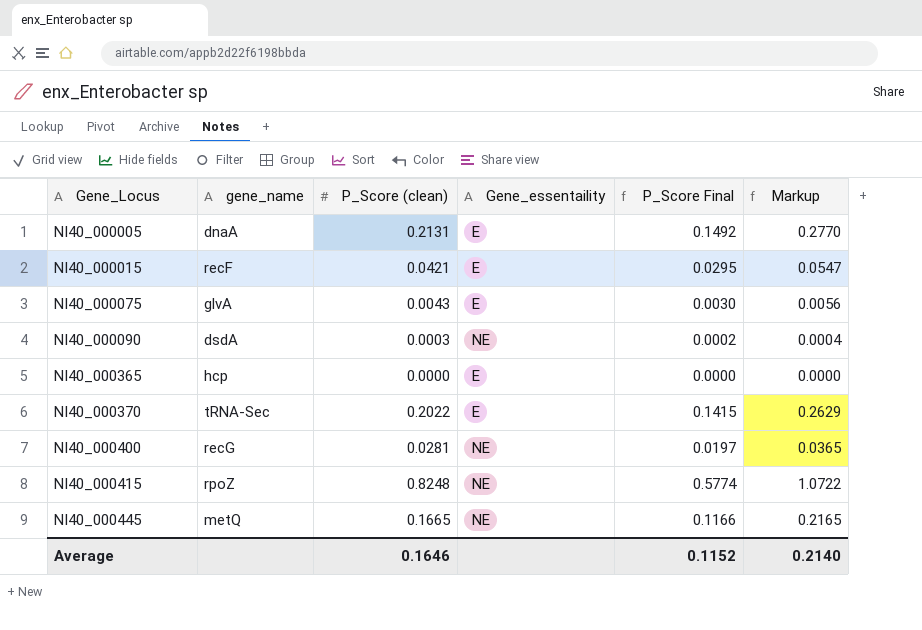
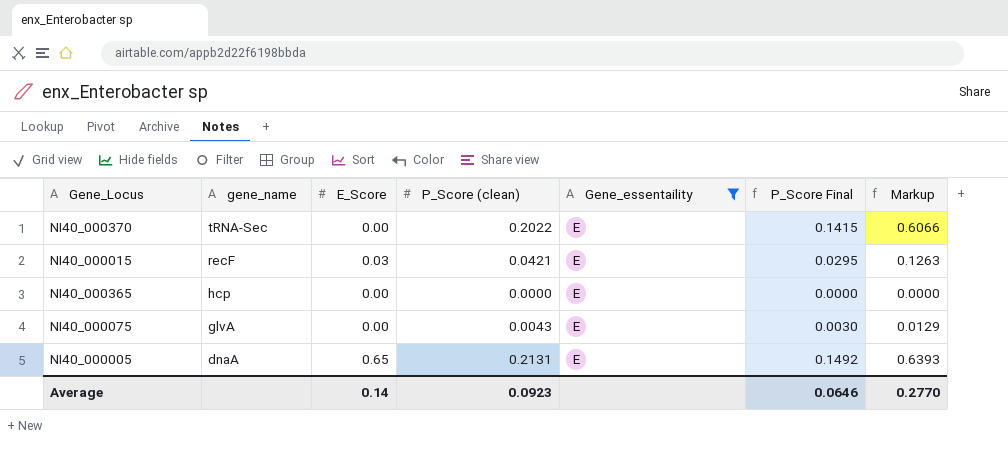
filter: none -> Gene_essentaility = E
row order: Gene_Locus ascending -> gene_name descending
column E_Score | position: none -> 3
column Markup | formula: [P_Score (clean)] * 1.3 -> [P_Score (clean)] * 3
Average | P_Score (clean): 0.1646 -> 0.0923
Average | P_Score Final: 0.1152 -> 0.0646
Average | Markup: 0.2140 -> 0.2770

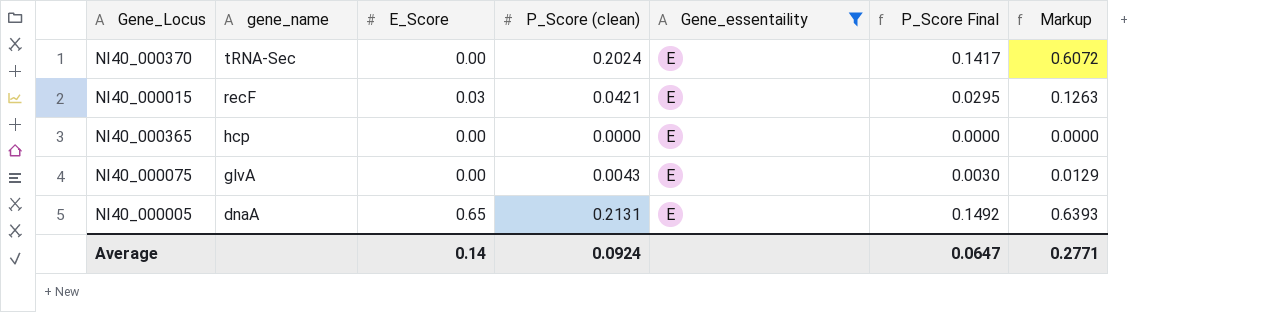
NI40_000370 | P_Score (clean): 0.2022 -> 0.2024
NI40_000370 | P_Score Final: 0.1415 -> 0.1417
NI40_000370 | Markup: 0.6066 -> 0.6072
Average | P_Score (clean): 0.0923 -> 0.0924
Average | P_Score Final: 0.0646 -> 0.0647
Average | Markup: 0.2770 -> 0.2771

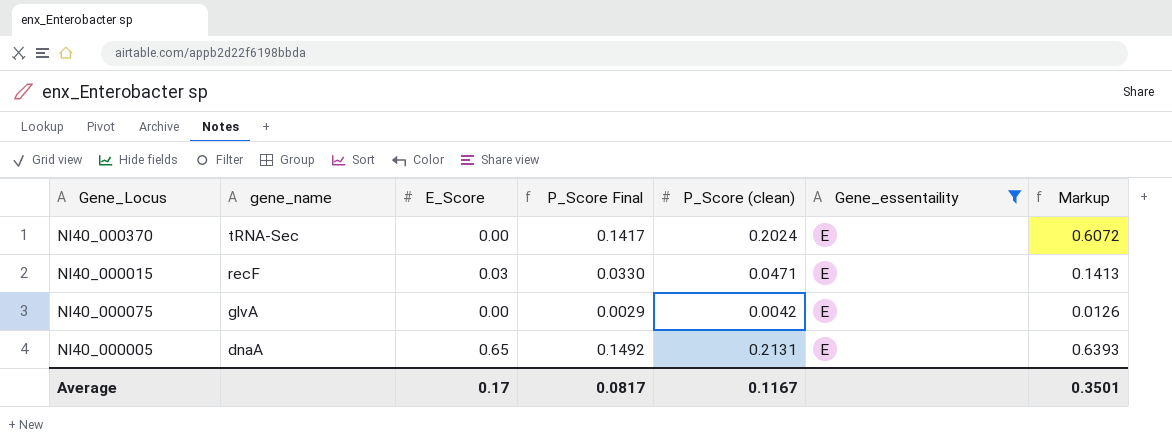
column P_Score Final | position: 6 -> 4
row NI40_000365: hcp | 0.00 | 0.0000 | E | 0.0000 | 0.0000 -> none
NI40_000015 | P_Score Final: 0.0295 -> 0.0330
NI40_000015 | P_Score (clean): 0.0421 -> 0.0471
NI40_000015 | Markup: 0.1263 -> 0.1413
NI40_000075 | P_Score Final: 0.0030 -> 0.0029
NI40_000075 | P_Score (clean): 0.0043 -> 0.0042
NI40_000075 | Markup: 0.0129 -> 0.0126
Average | E_Score: 0.14 -> 0.17
Average | P_Score Final: 0.0647 -> 0.0817
Average | P_Score (clean): 0.0924 -> 0.1167
Average | Markup: 0.2771 -> 0.3501

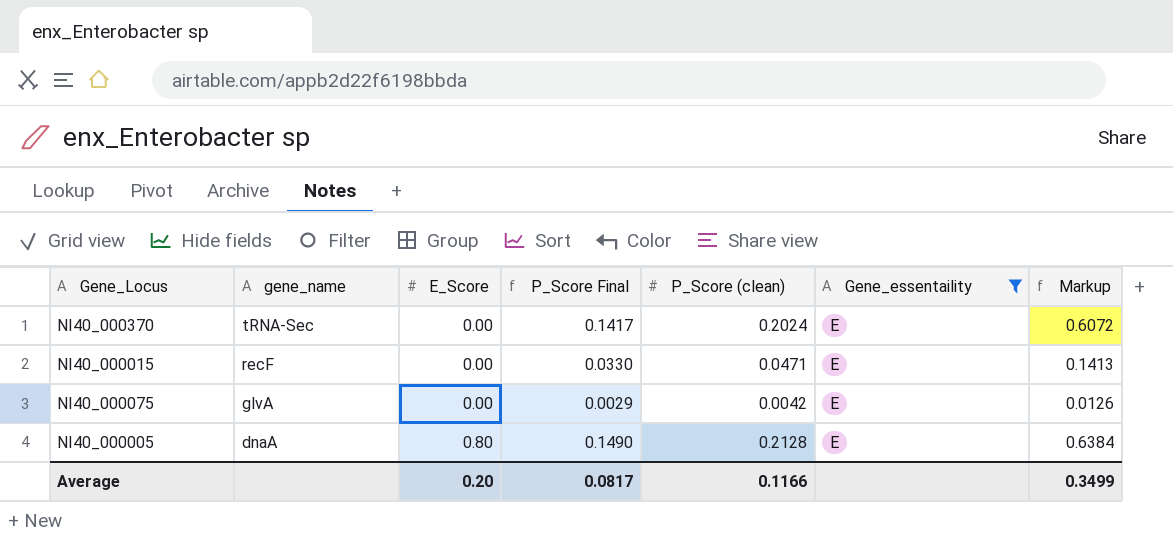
NI40_000015 | E_Score: 0.03 -> 0.00
NI40_000005 | E_Score: 0.65 -> 0.80
NI40_000005 | P_Score Final: 0.1492 -> 0.1490
NI40_000005 | P_Score (clean): 0.2131 -> 0.2128
NI40_000005 | Markup: 0.6393 -> 0.6384
Average | E_Score: 0.17 -> 0.20
Average | P_Score (clean): 0.1167 -> 0.1166
Average | Markup: 0.3501 -> 0.3499

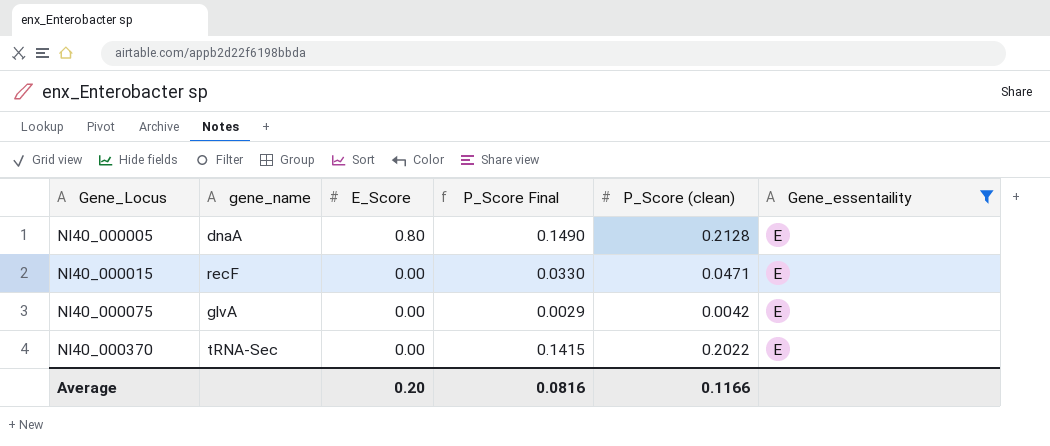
row order: gene_name descending -> Gene_Locus ascending
column Markup | formula: [P_Score (clean)] * 3 -> none
NI40_000370 | P_Score Final: 0.1417 -> 0.1415
NI40_000370 | P_Score (clean): 0.2024 -> 0.2022
Average | P_Score Final: 0.0817 -> 0.0816

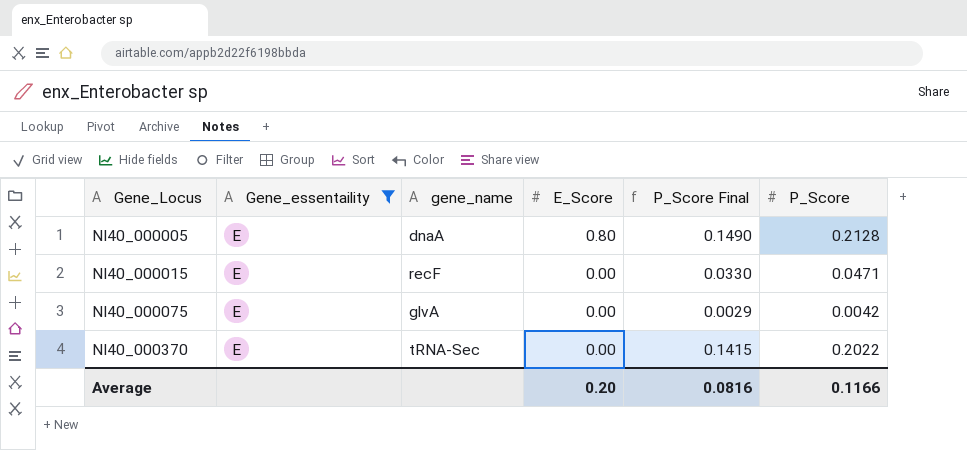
column Gene_essentaility | position: 6 -> 2
column name: P_Score (clean) -> P_Score

